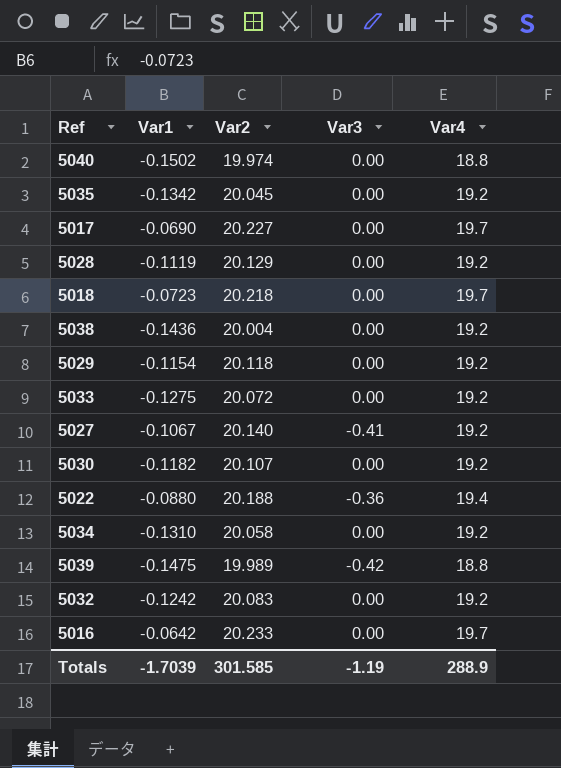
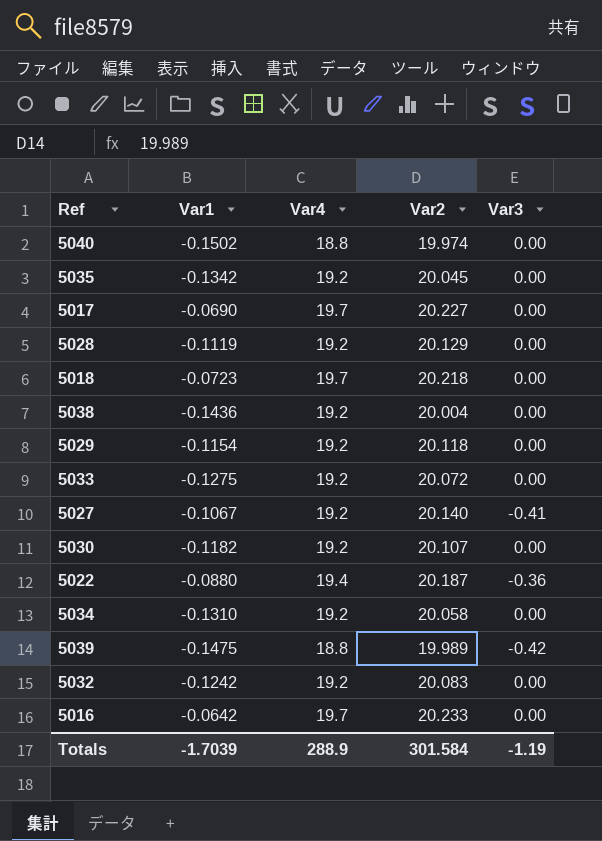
column Var4 | position: 5 -> 3
5022 | Var2: 20.188 -> 20.187
Totals | Var2: 301.585 -> 301.584

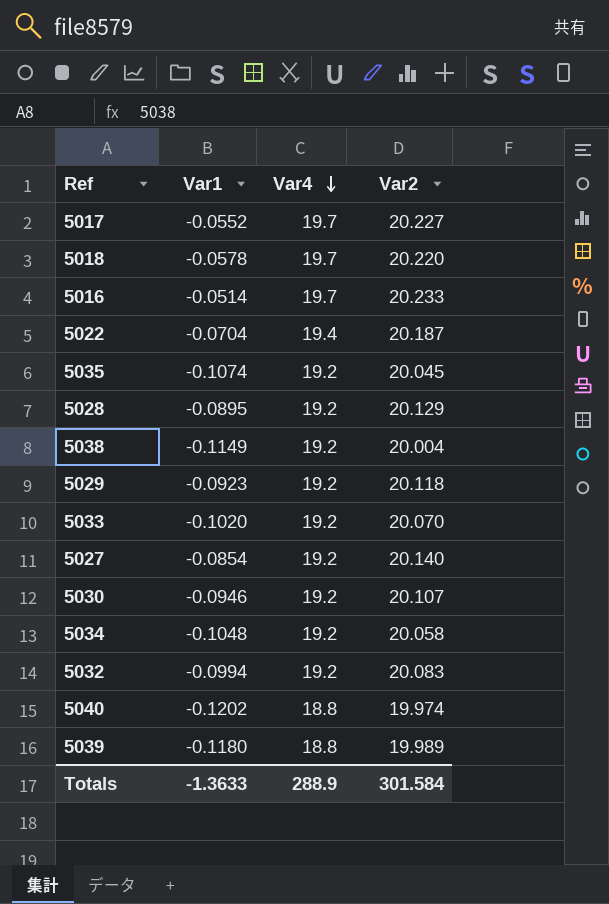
row order: none -> Var4 descending
column Var3 | position: 5 -> none
5017 | Var1: -0.0690 -> -0.0552
5018 | Var1: -0.0723 -> -0.0578
5018 | Var2: 20.218 -> 20.220
5016 | Var1: -0.0642 -> -0.0514
5022 | Var1: -0.0880 -> -0.0704
5035 | Var1: -0.1342 -> -0.1074
5028 | Var1: -0.1119 -> -0.0895
5038 | Var1: -0.1436 -> -0.1149
5029 | Var1: -0.1154 -> -0.0923
5033 | Var1: -0.1275 -> -0.1020
5033 | Var2: 20.072 -> 20.070
5027 | Var1: -0.1067 -> -0.0854
5030 | Var1: -0.1182 -> -0.0946
5034 | Var1: -0.1310 -> -0.1048
5032 | Var1: -0.1242 -> -0.0994
5040 | Var1: -0.1502 -> -0.1202
5039 | Var1: -0.1475 -> -0.1180
Totals | Var1: -1.7039 -> -1.3633

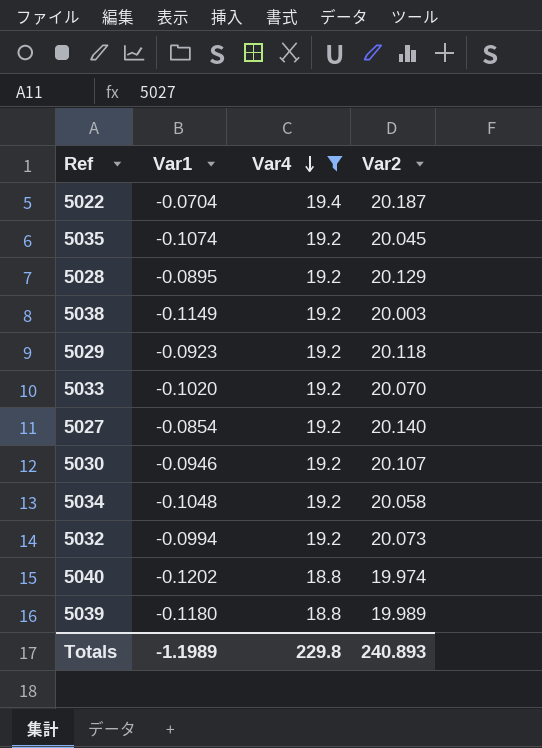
filter: none -> Var4 != 19.7
5038 | Var2: 20.004 -> 20.003
5032 | Var2: 20.083 -> 20.073
Totals | Var1: -1.3633 -> -1.1989
Totals | Var4: 288.9 -> 229.8
Totals | Var2: 301.584 -> 240.893

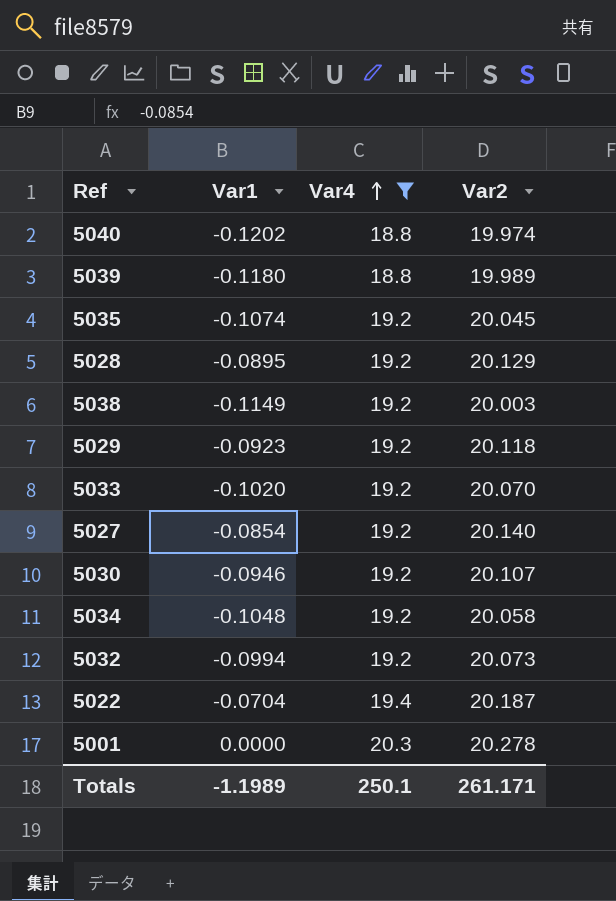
row order: Var4 descending -> Var4 ascending
row 5001: none -> 0.0000 | 20.3 | 20.278
Totals | Var4: 229.8 -> 250.1
Totals | Var2: 240.893 -> 261.171

